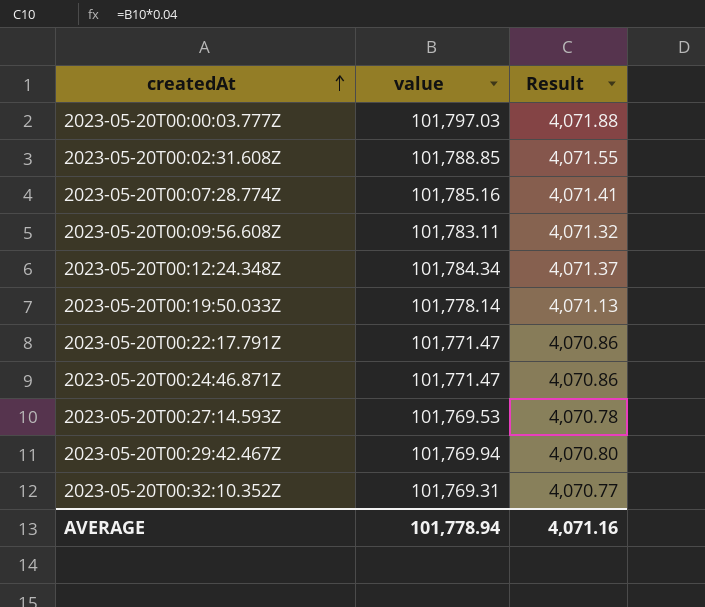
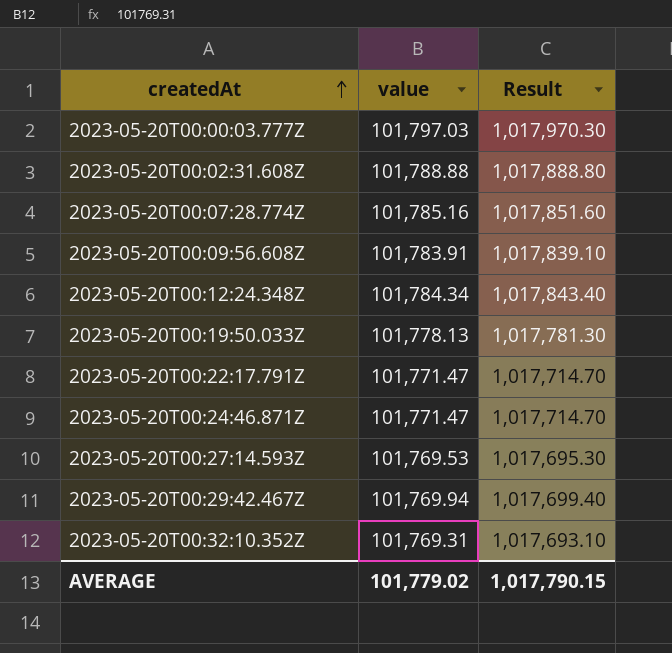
column Result | formula: [value] * 0.04 -> [value] * 10
2023-05-20T00:02:31.608Z | value: 101,788.85 -> 101,788.88
2023-05-20T00:09:56.608Z | value: 101,783.11 -> 101,783.91
2023-05-20T00:19:50.033Z | value: 101,778.14 -> 101,778.13
AVERAGE | value: 101,778.94 -> 101,779.02
AVERAGE | Result: 4,071.16 -> 1,017,790.15

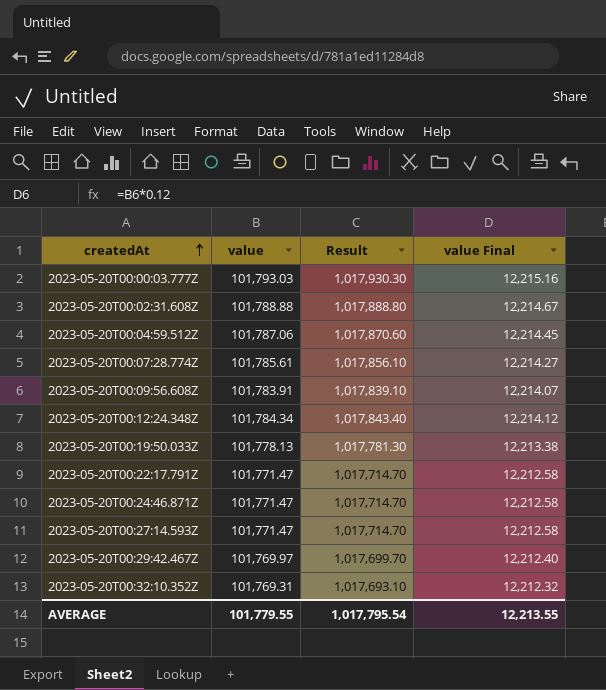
column value Final | formula: none -> [value] * 0.12
2023-05-20T00:00:03.777Z | value: 101,797.03 -> 101,793.03
2023-05-20T00:00:03.777Z | Result: 1,017,970.30 -> 1,017,930.30
row 2023-05-20T00:04:59.512Z: none -> 101,787.06 | 1,017,870.60 | 12,214.45
2023-05-20T00:07:28.774Z | value: 101,785.16 -> 101,785.61
2023-05-20T00:07:28.774Z | Result: 1,017,851.60 -> 1,017,856.10
2023-05-20T00:27:14.593Z | value: 101,769.53 -> 101,771.47
2023-05-20T00:27:14.593Z | Result: 1,017,695.30 -> 1,017,714.70
2023-05-20T00:29:42.467Z | value: 101,769.94 -> 101,769.97
2023-05-20T00:29:42.467Z | Result: 1,017,699.40 -> 1,017,699.70
AVERAGE | value: 101,779.02 -> 101,779.55
AVERAGE | Result: 1,017,790.15 -> 1,017,795.54

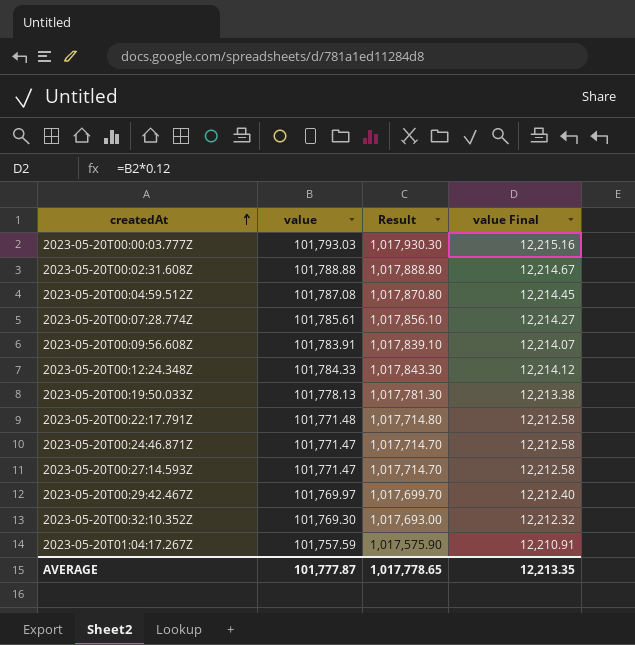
2023-05-20T00:04:59.512Z | value: 101,787.06 -> 101,787.08
2023-05-20T00:04:59.512Z | Result: 1,017,870.60 -> 1,017,870.80
2023-05-20T00:12:24.348Z | value: 101,784.34 -> 101,784.33
2023-05-20T00:12:24.348Z | Result: 1,017,843.40 -> 1,017,843.30
2023-05-20T00:22:17.791Z | value: 101,771.47 -> 101,771.48
2023-05-20T00:22:17.791Z | Result: 1,017,714.70 -> 1,017,714.80
2023-05-20T00:32:10.352Z | value: 101,769.31 -> 101,769.30
2023-05-20T00:32:10.352Z | Result: 1,017,693.10 -> 1,017,693.00
row 2023-05-20T01:04:17.267Z: none -> 101,757.59 | 1,017,575.90 | 12,210.91
AVERAGE | value: 101,779.55 -> 101,777.87
AVERAGE | Result: 1,017,795.54 -> 1,017,778.65
AVERAGE | value Final: 12,213.55 -> 12,213.35

